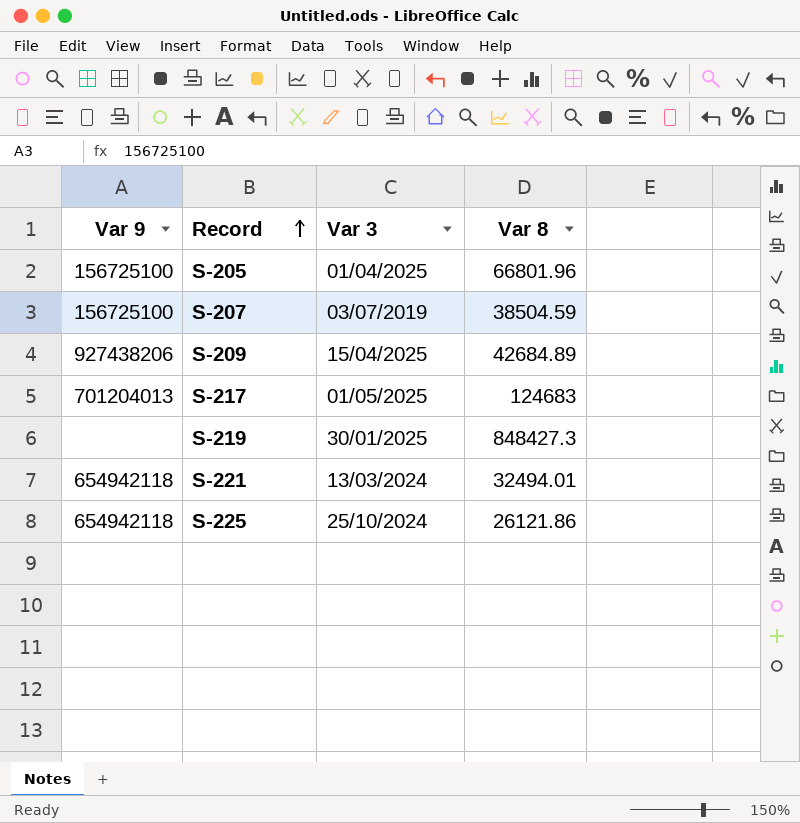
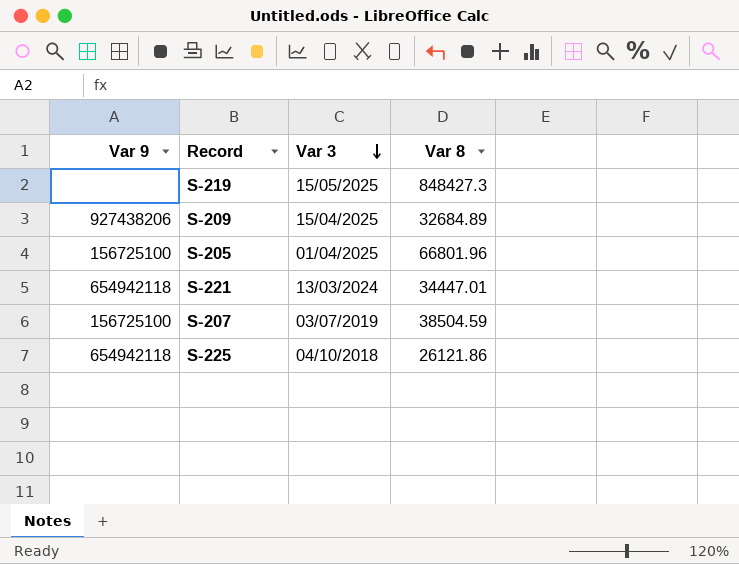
row order: Record ascending -> Var 3 descending
row S-217: 701204013 | 01/05/2025 | 124683 -> none
S-219 | Var 3: 30/01/2025 -> 15/05/2025
S-209 | Var 8: 42684.89 -> 32684.89
S-221 | Var 8: 32494.01 -> 34447.01
S-225 | Var 3: 25/10/2024 -> 04/10/2018

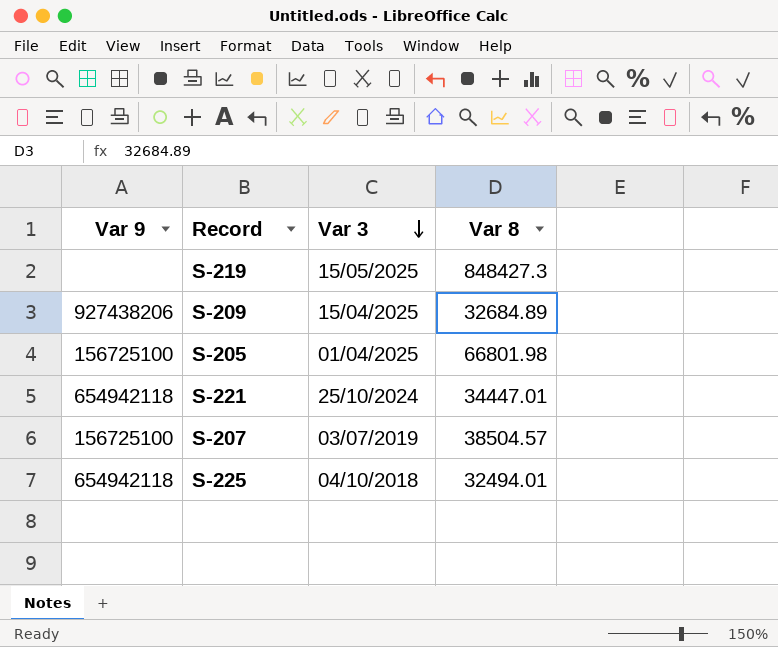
S-205 | Var 8: 66801.96 -> 66801.98
S-221 | Var 3: 13/03/2024 -> 25/10/2024
S-207 | Var 8: 38504.59 -> 38504.57
S-225 | Var 8: 26121.86 -> 32494.01

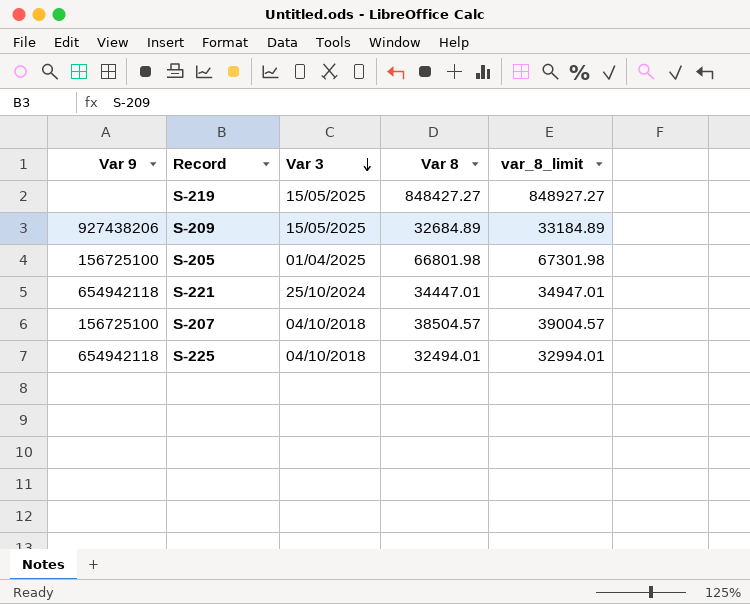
column var_8_limit | formula: none -> [Var 8] + 500
S-219 | Var 8: 848427.3 -> 848427.27
S-209 | Var 3: 15/04/2025 -> 15/05/2025
S-207 | Var 3: 03/07/2019 -> 04/10/2018

